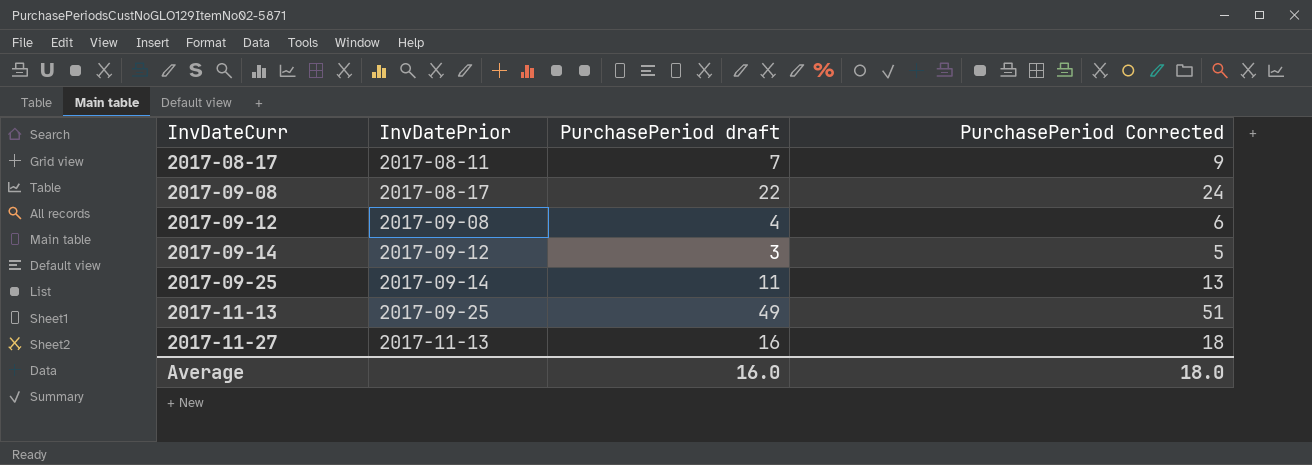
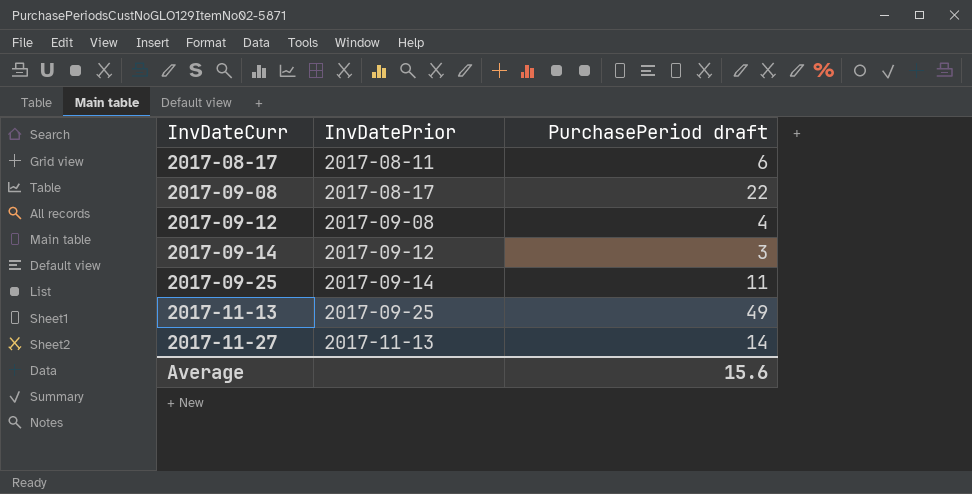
column PurchasePeriod Corrected | formula: [PurchasePeriod draft] + 2 -> none
2017-08-17 | PurchasePeriod draft: 7 -> 6
2017-11-27 | PurchasePeriod draft: 16 -> 14
Average | PurchasePeriod draft: 16.0 -> 15.6

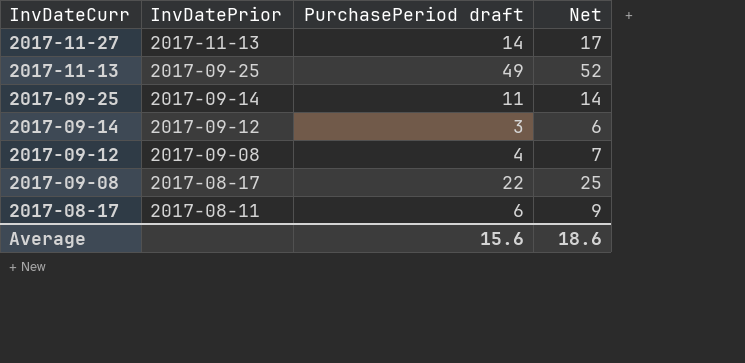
row order: InvDateCurr ascending -> InvDateCurr descending
column Net | formula: none -> [PurchasePeriod draft] + 3

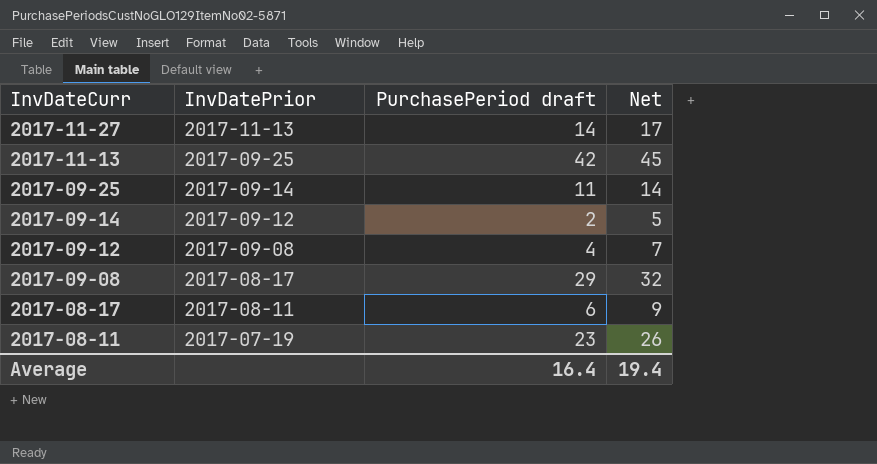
2017-11-13 | PurchasePeriod draft: 49 -> 42
2017-11-13 | Net: 52 -> 45
2017-09-14 | PurchasePeriod draft: 3 -> 2
2017-09-14 | Net: 6 -> 5
2017-09-08 | PurchasePeriod draft: 22 -> 29
2017-09-08 | Net: 25 -> 32
row 2017-08-11: none -> 2017-07-19 | 23 | 26
Average | PurchasePeriod draft: 15.6 -> 16.4
Average | Net: 18.6 -> 19.4

